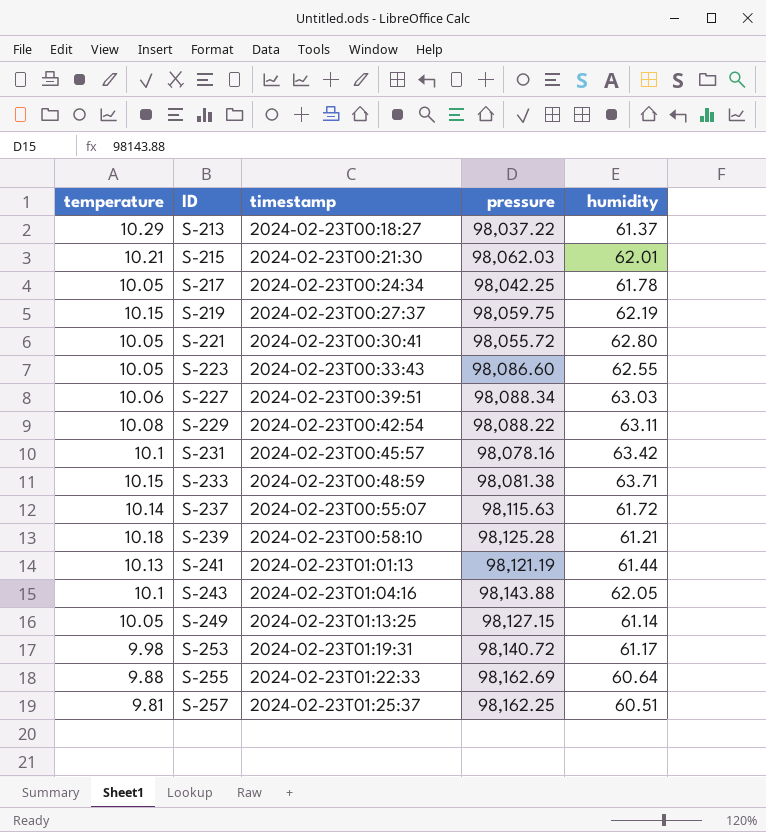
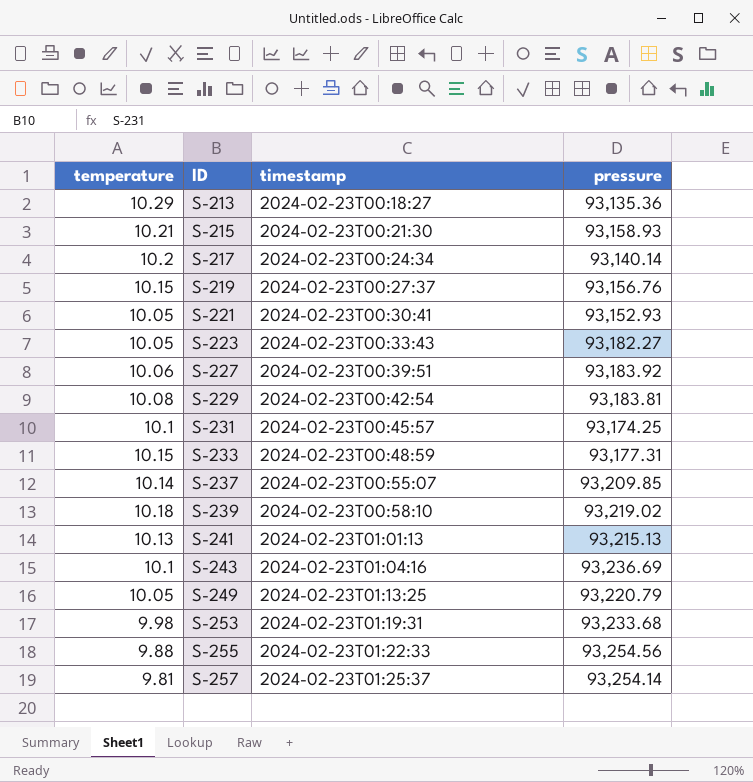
column humidity | position: 5 -> none
S-213 | pressure: 98,037.22 -> 93,135.36
S-215 | pressure: 98,062.03 -> 93,158.93
S-217 | temperature: 10.05 -> 10.2
S-217 | pressure: 98,042.25 -> 93,140.14
S-219 | pressure: 98,059.75 -> 93,156.76
S-221 | pressure: 98,055.72 -> 93,152.93
S-223 | pressure: 98,086.60 -> 93,182.27
S-227 | pressure: 98,088.34 -> 93,183.92
S-229 | pressure: 98,088.22 -> 93,183.81
S-231 | pressure: 98,078.16 -> 93,174.25
S-233 | pressure: 98,081.38 -> 93,177.31
S-237 | pressure: 98,115.63 -> 93,209.85
S-239 | pressure: 98,125.28 -> 93,219.02
S-241 | pressure: 98,121.19 -> 93,215.13
S-243 | pressure: 98,143.88 -> 93,236.69
S-249 | pressure: 98,127.15 -> 93,220.79
S-253 | pressure: 98,140.72 -> 93,233.68
S-255 | pressure: 98,162.69 -> 93,254.56
S-257 | pressure: 98,162.25 -> 93,254.14

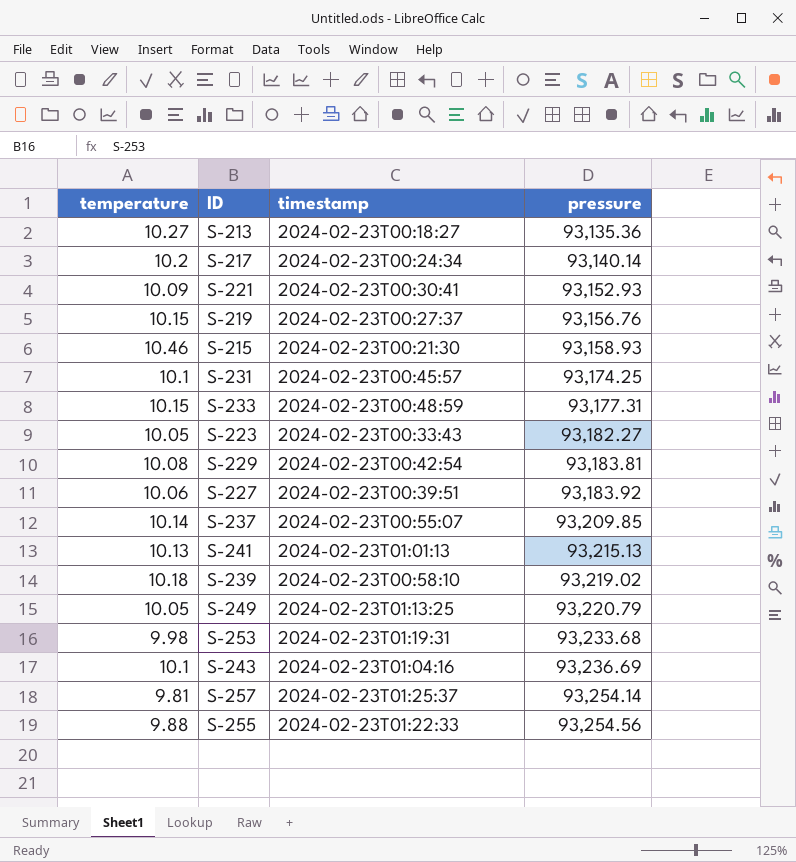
row order: ID ascending -> pressure ascending
S-213 | temperature: 10.29 -> 10.27
S-221 | temperature: 10.05 -> 10.09
S-215 | temperature: 10.21 -> 10.46

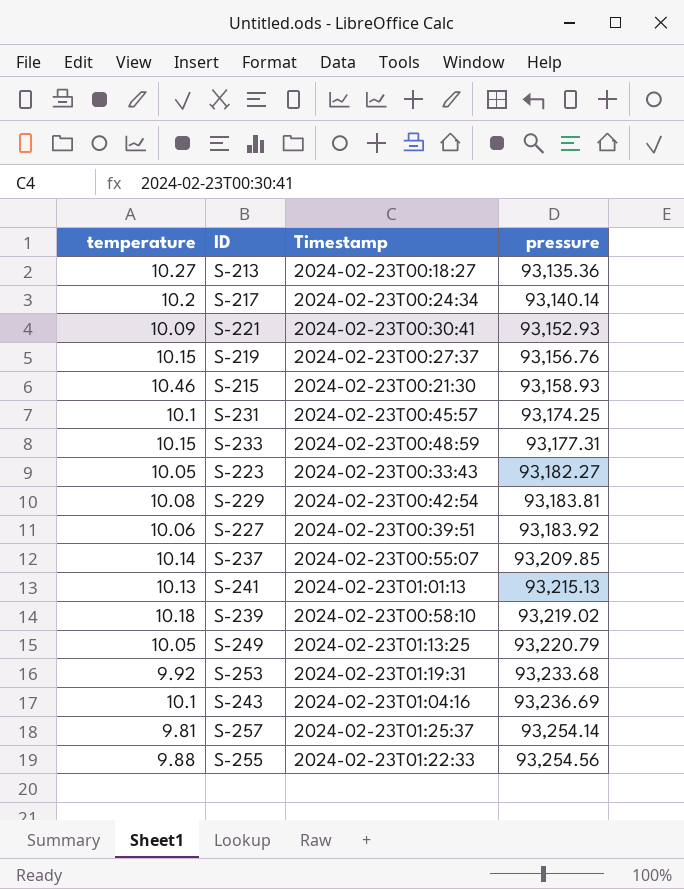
column name: timestamp -> Timestamp
S-253 | temperature: 9.98 -> 9.92

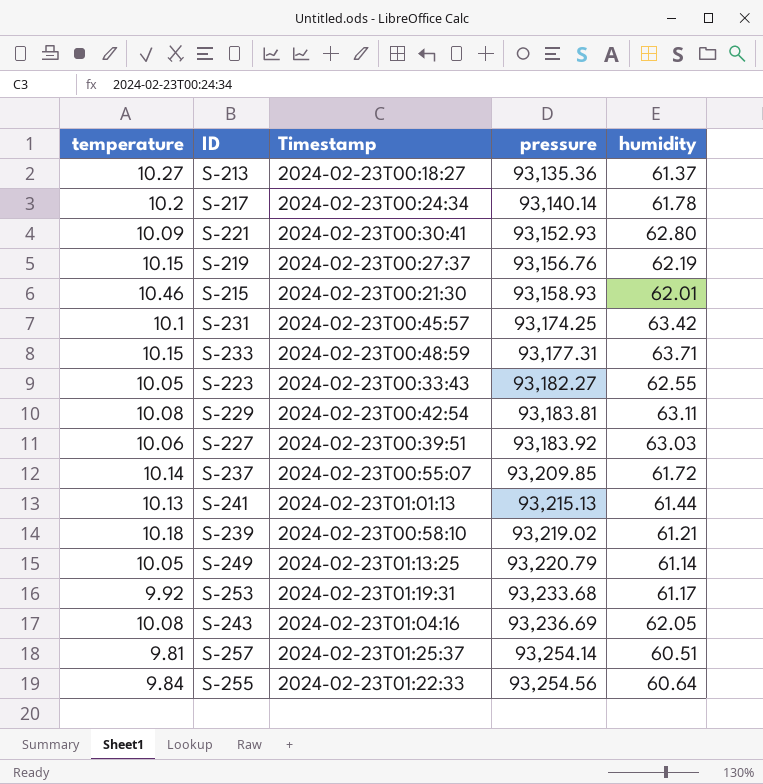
column humidity | position: none -> 5
S-243 | temperature: 10.1 -> 10.08
S-255 | temperature: 9.88 -> 9.84

